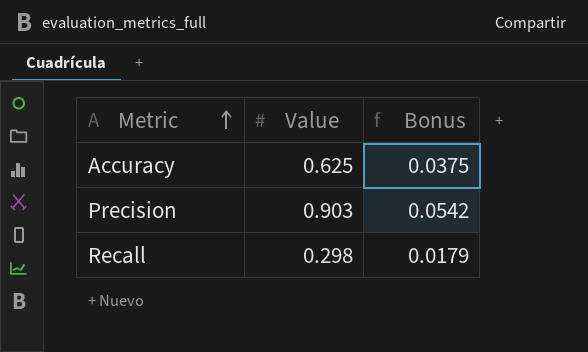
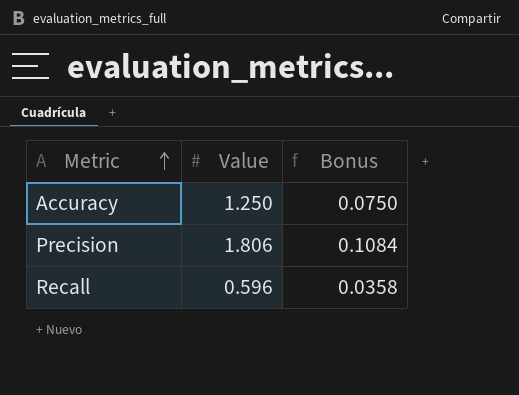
Accuracy | Value: 0.625 -> 1.250
Accuracy | Bonus: 0.0375 -> 0.0750
Precision | Value: 0.903 -> 1.806
Precision | Bonus: 0.0542 -> 0.1084
Recall | Value: 0.298 -> 0.596
Recall | Bonus: 0.0179 -> 0.0358

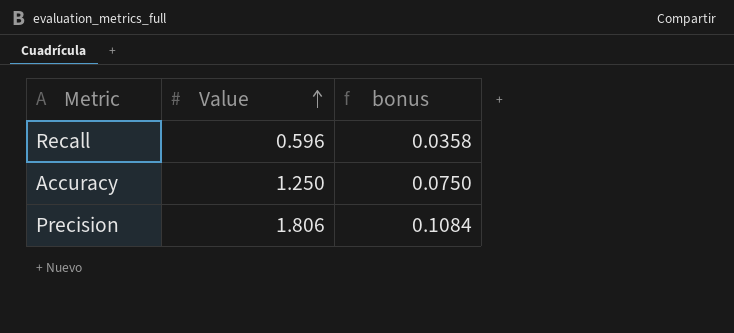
row order: Metric ascending -> Value ascending
column name: Bonus -> bonus

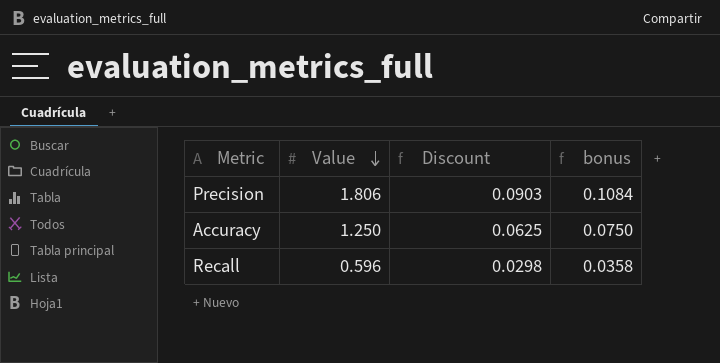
row order: Value ascending -> Value descending
column Discount | formula: none -> [Value] * 0.05

